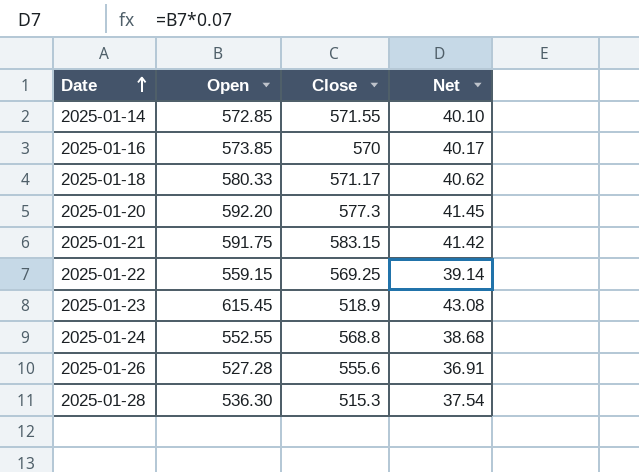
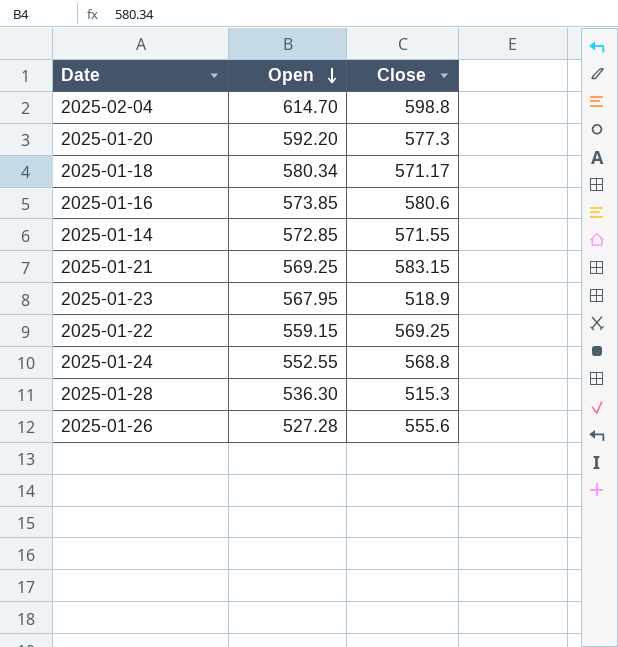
row order: Date ascending -> Open descending
column Net | formula: [Open] * 0.07 -> none
row 2025-02-04: none -> 614.70 | 598.8
2025-01-18 | Open: 580.33 -> 580.34
2025-01-16 | Close: 570 -> 580.6
2025-01-21 | Open: 591.75 -> 569.25
2025-01-23 | Open: 615.45 -> 567.95

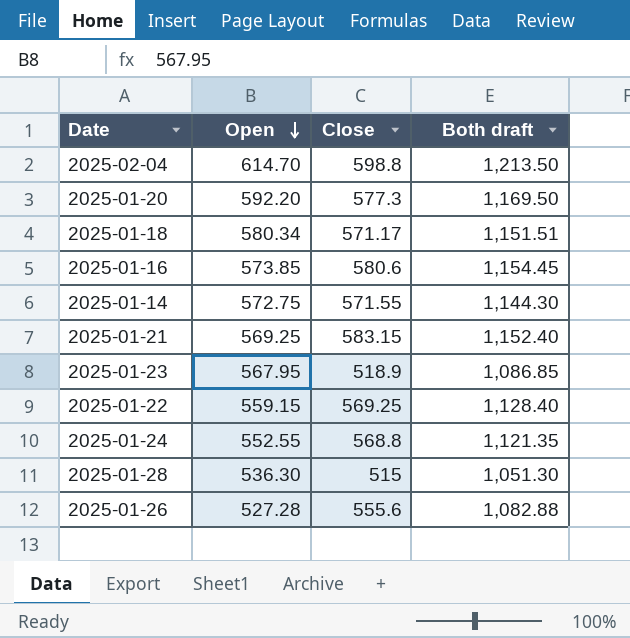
column Both draft | formula: none -> [Open] + [Close]
2025-01-14 | Open: 572.85 -> 572.75
2025-01-28 | Close: 515.3 -> 515

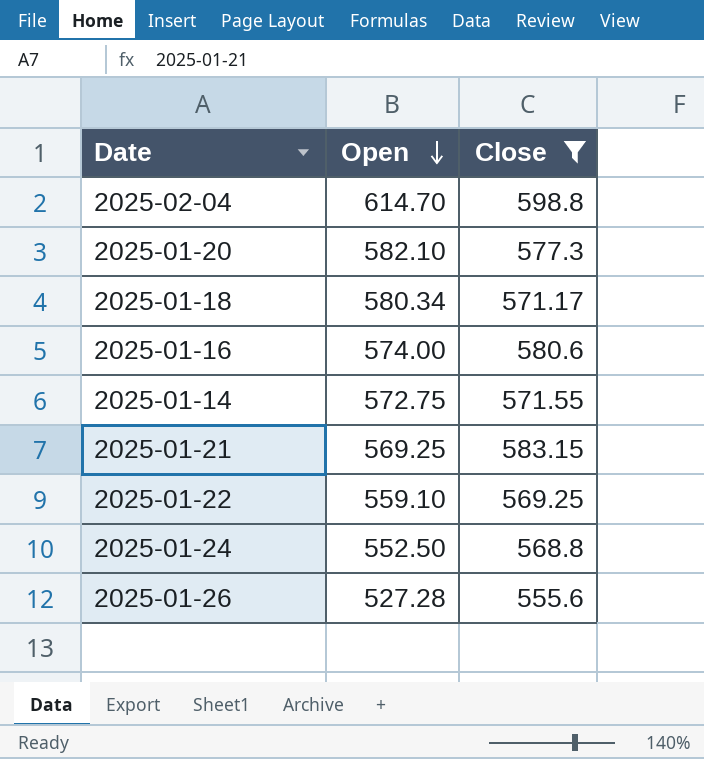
filter: none -> Close >= 555.6
column Both draft | formula: [Open] + [Close] -> none
2025-01-20 | Open: 592.20 -> 582.10
2025-01-16 | Open: 573.85 -> 574.00
2025-01-22 | Open: 559.15 -> 559.10
2025-01-24 | Open: 552.55 -> 552.50

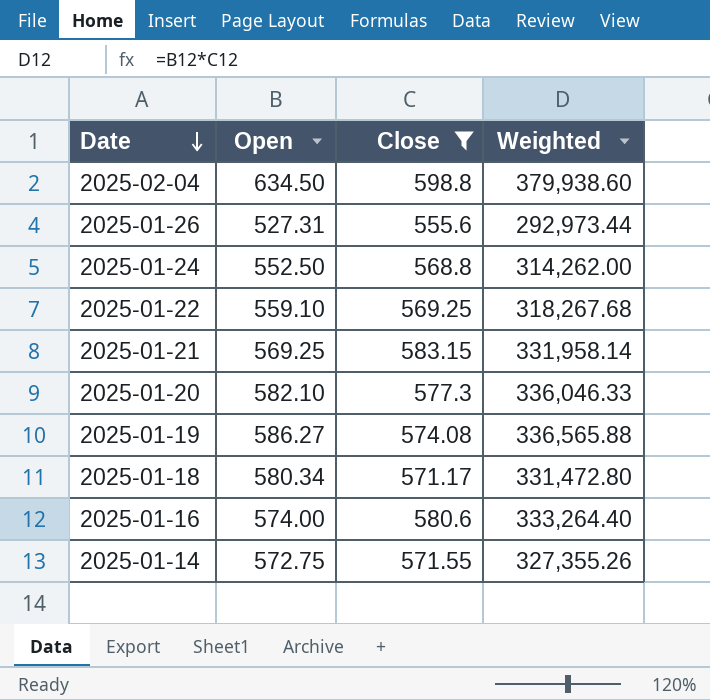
row order: Open descending -> Date descending
column Weighted | formula: none -> [Open] * [Close]
2025-02-04 | Open: 614.70 -> 634.50
2025-01-26 | Open: 527.28 -> 527.31
row 2025-01-19: none -> 586.27 | 574.08 | 336,565.88

